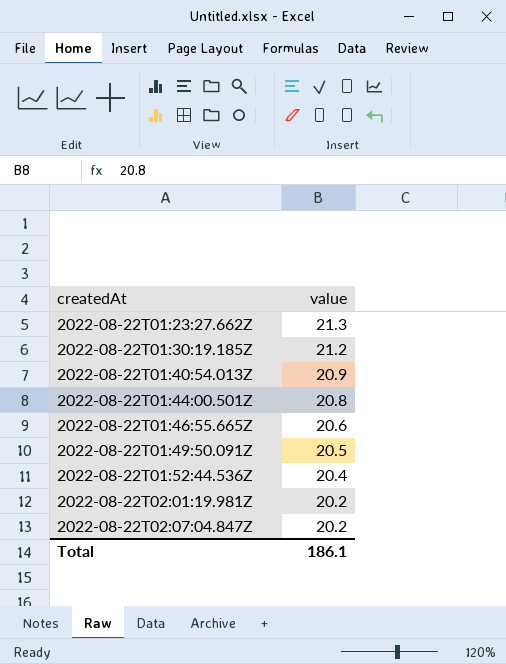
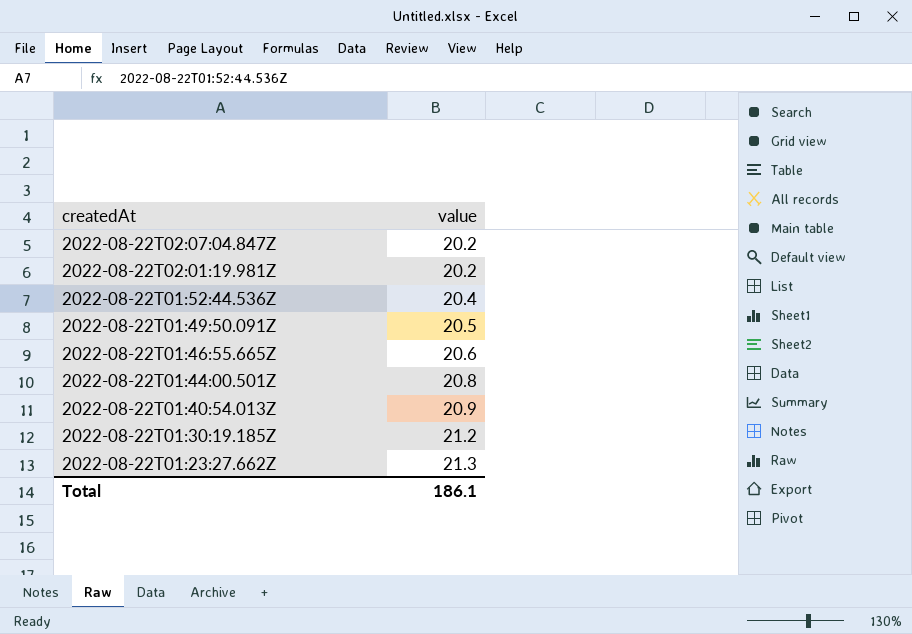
row order: createdAt ascending -> createdAt descending

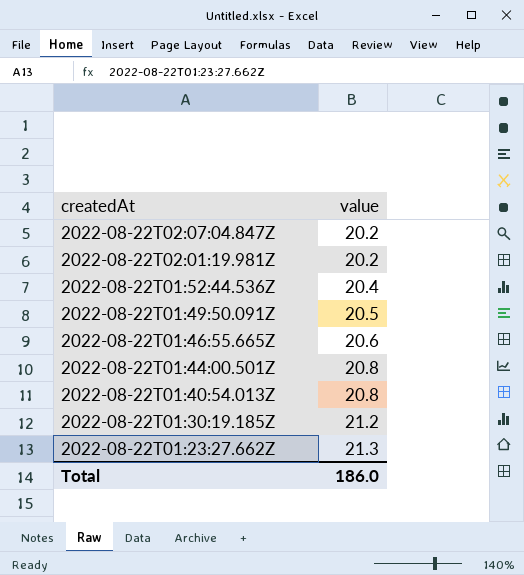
2022-08-22T01:40:54.013Z | value: 20.9 -> 20.8
Total | value: 186.1 -> 186.0

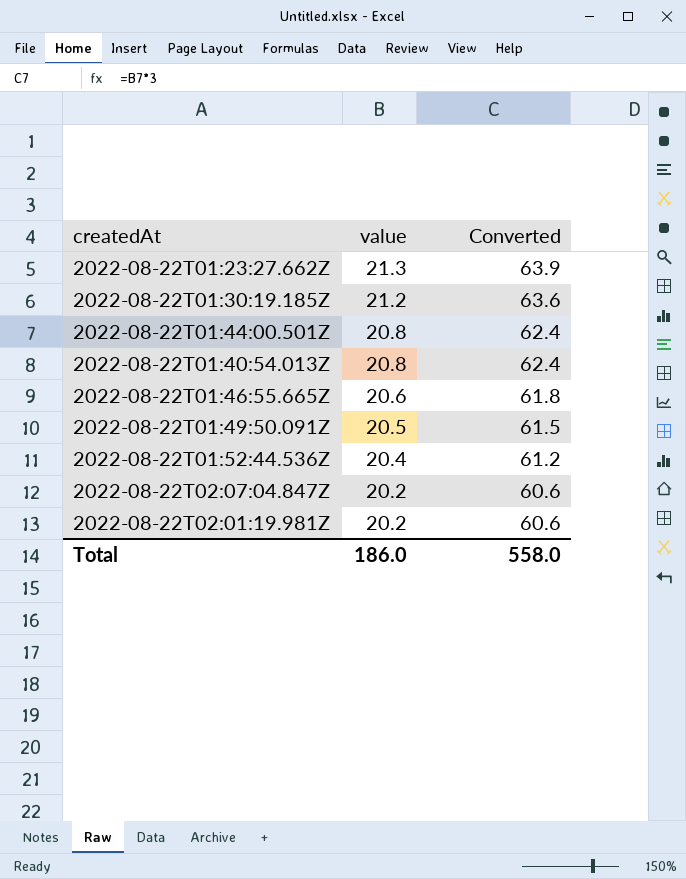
row order: createdAt descending -> value descending
column Converted | formula: none -> [value] * 3

